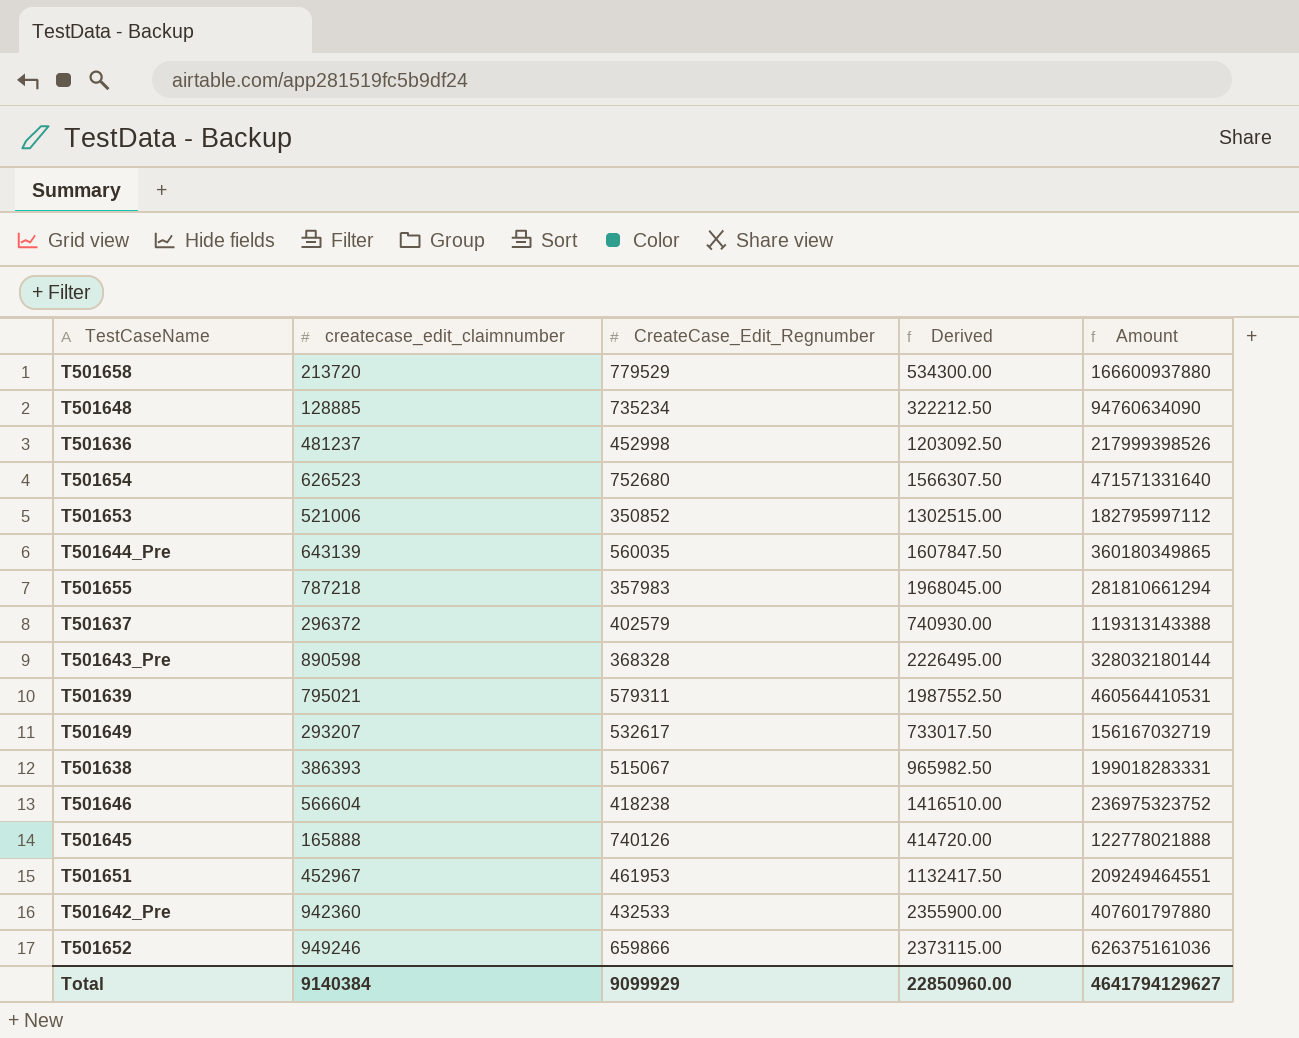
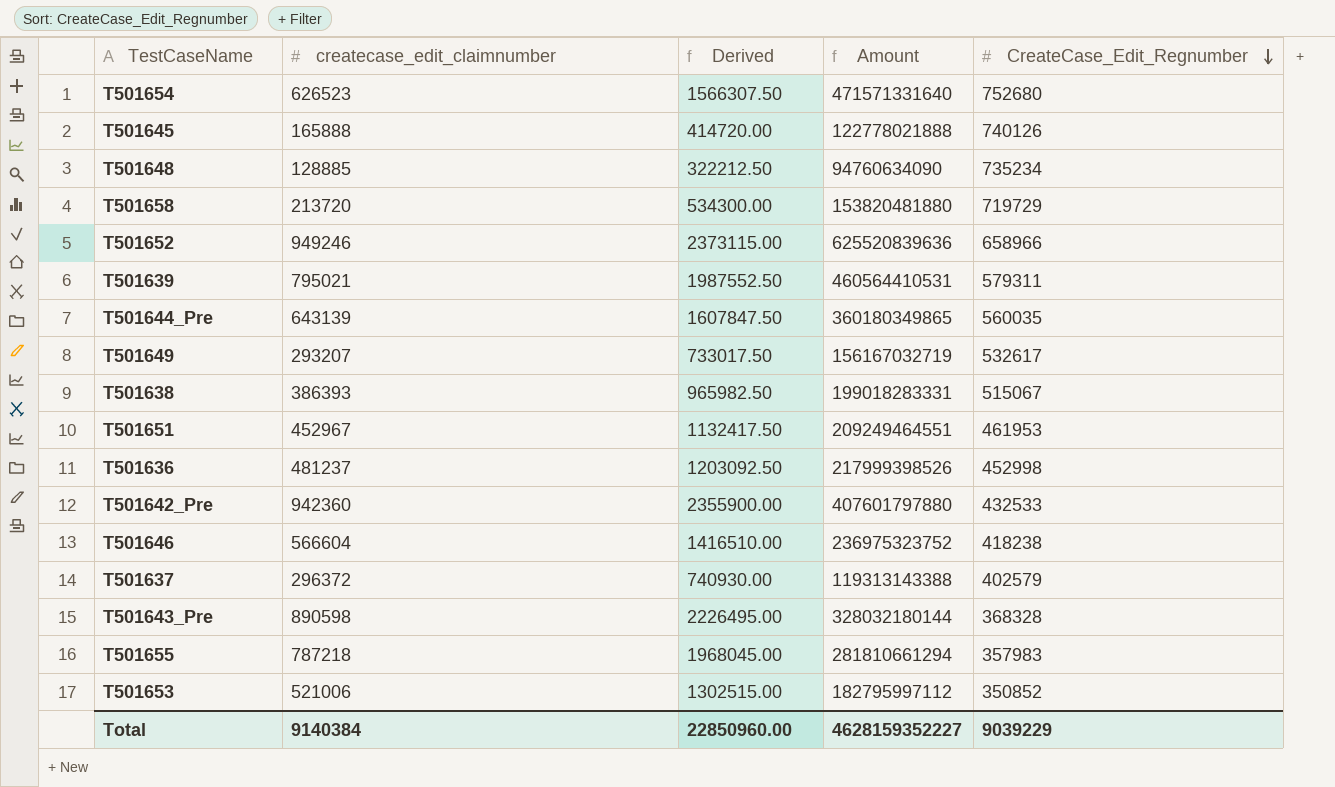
row order: none -> CreateCase_Edit_Regnumber descending
column CreateCase_Edit_Regnumber | position: 3 -> 5
T501658 | Amount: 166600937880 -> 153820481880
T501658 | CreateCase_Edit_Regnumber: 779529 -> 719729
T501652 | Amount: 626375161036 -> 625520839636
T501652 | CreateCase_Edit_Regnumber: 659866 -> 658966
Total | Amount: 4641794129627 -> 4628159352227
Total | CreateCase_Edit_Regnumber: 9099929 -> 9039229

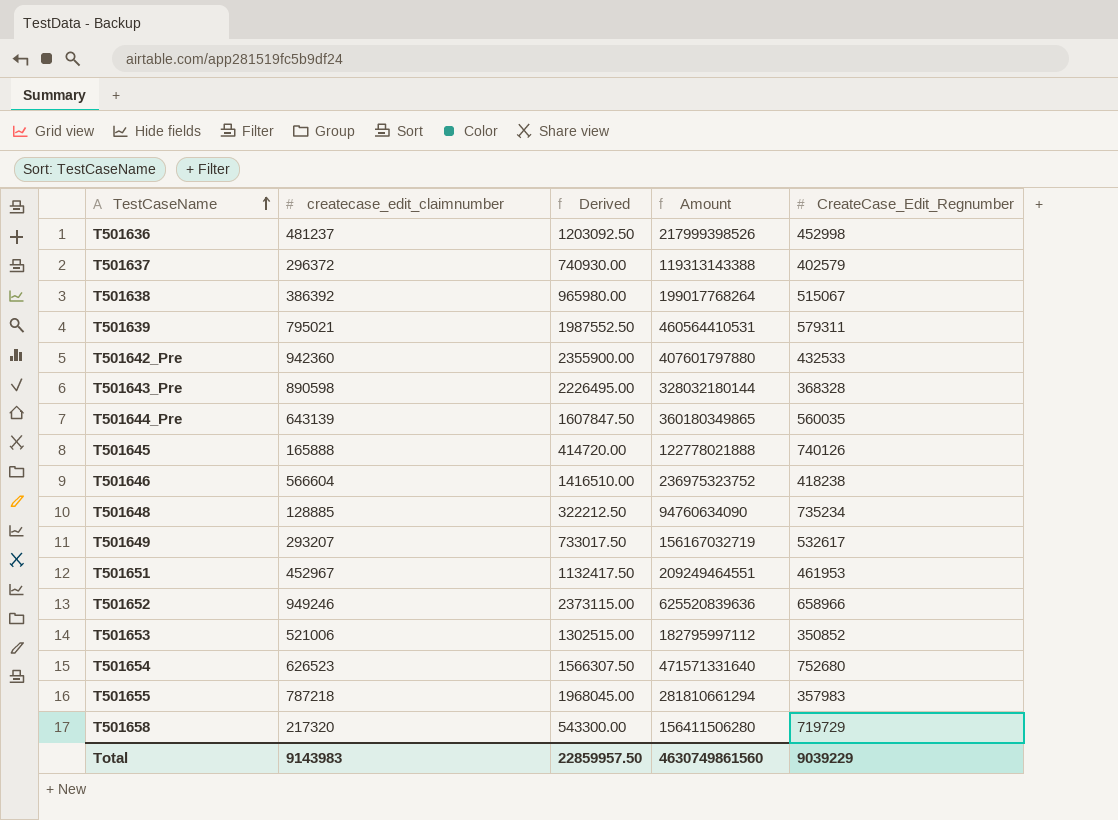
row order: CreateCase_Edit_Regnumber descending -> TestCaseName ascending
T501638 | createcase_edit_claimnumber: 386393 -> 386392
T501638 | Derived: 965982.50 -> 965980.00
T501638 | Amount: 199018283331 -> 199017768264
T501658 | createcase_edit_claimnumber: 213720 -> 217320
T501658 | Derived: 534300.00 -> 543300.00
T501658 | Amount: 153820481880 -> 156411506280
Total | createcase_edit_claimnumber: 9140384 -> 9143983
Total | Derived: 22850960.00 -> 22859957.50
Total | Amount: 4628159352227 -> 4630749861560

